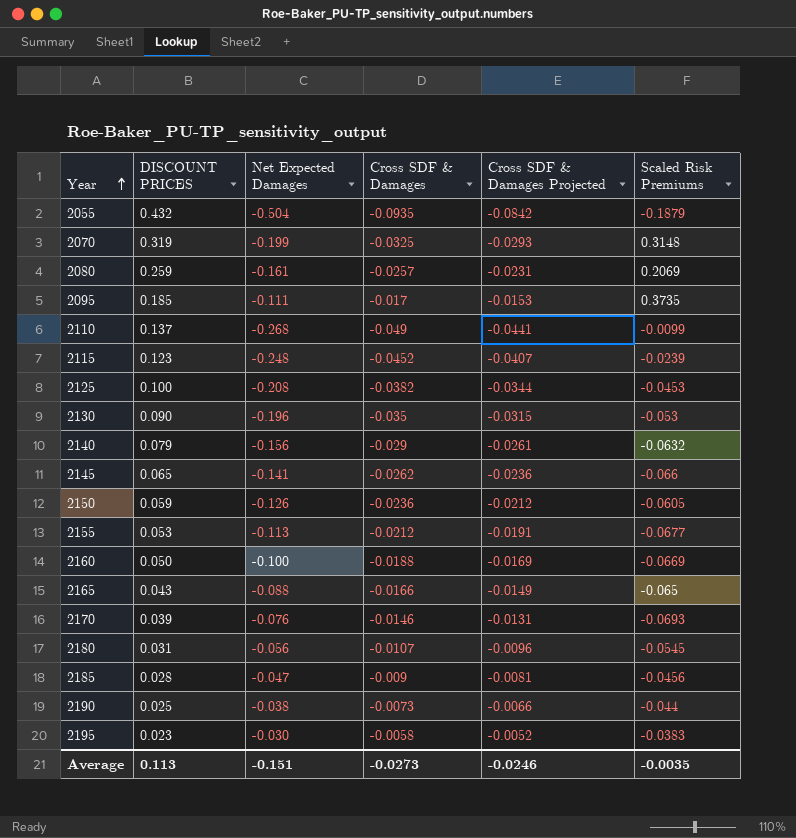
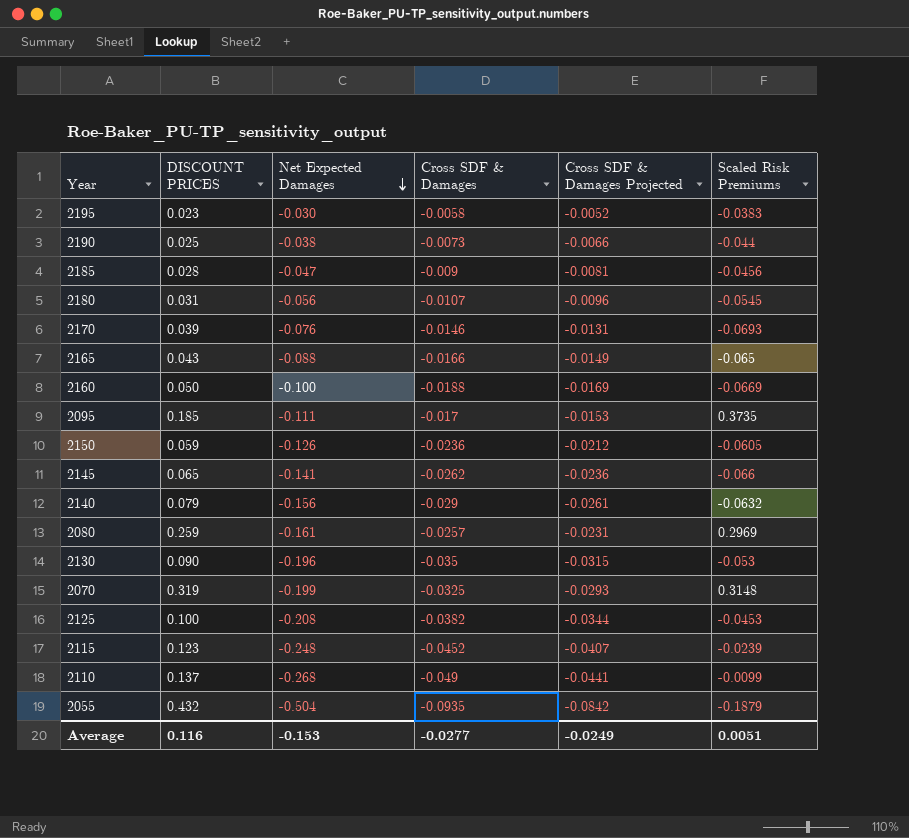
row order: Year ascending -> Net Expected Damages descending
row 2155: 0.053 | -0.113 | -0.0212 | -0.0191 | -0.0677 -> none
2080 | Scaled Risk Premiums: 0.2069 -> 0.2969
Average | DISCOUNT PRICES: 0.113 -> 0.116
Average | Net Expected Damages: -0.151 -> -0.153
Average | Cross SDF & Damages: -0.0273 -> -0.0277
Average | Cross SDF & Damages Projected: -0.0246 -> -0.0249
Average | Scaled Risk Premiums: -0.0035 -> 0.0051

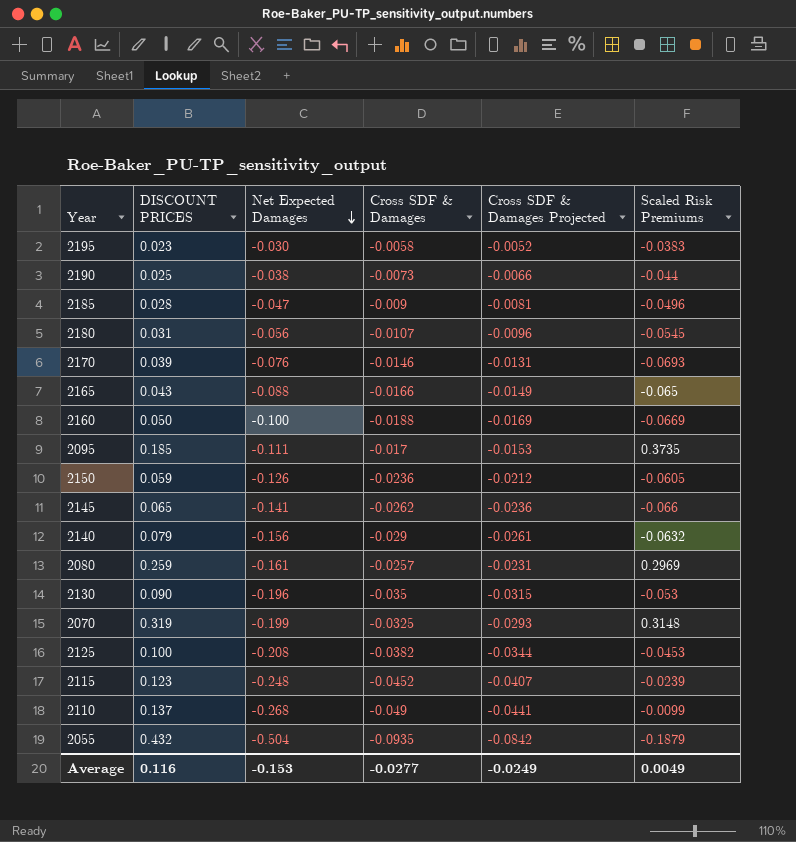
2185 | Scaled Risk Premiums: -0.0456 -> -0.0496
Average | Scaled Risk Premiums: 0.0051 -> 0.0049

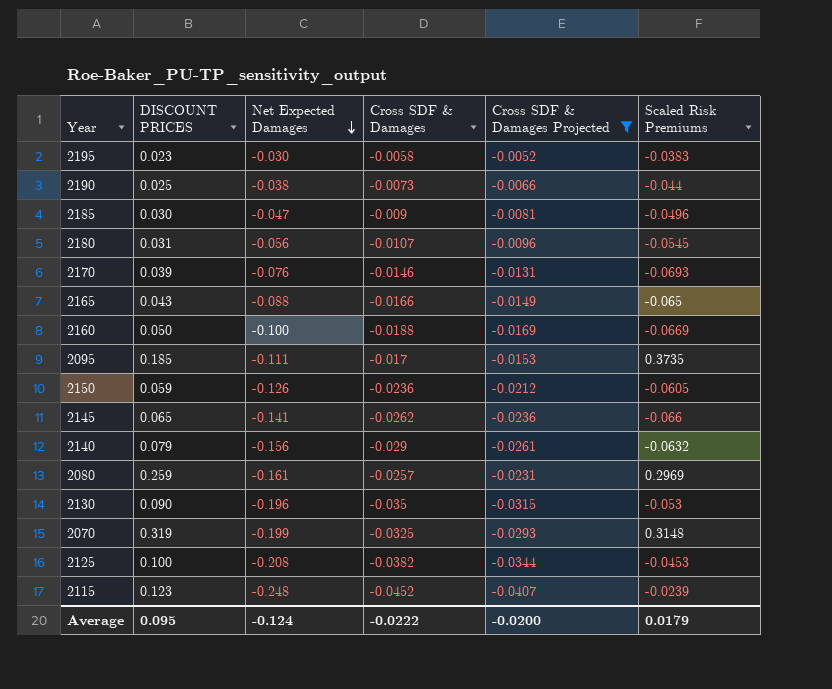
filter: none -> Cross SDF & Damages Projected >= -0.0407
2185 | DISCOUNT PRICES: 0.028 -> 0.030
Average | DISCOUNT PRICES: 0.116 -> 0.095
Average | Net Expected Damages: -0.153 -> -0.124
Average | Cross SDF & Damages: -0.0277 -> -0.0222
Average | Cross SDF & Damages Projected: -0.0249 -> -0.0200
Average | Scaled Risk Premiums: 0.0049 -> 0.0179

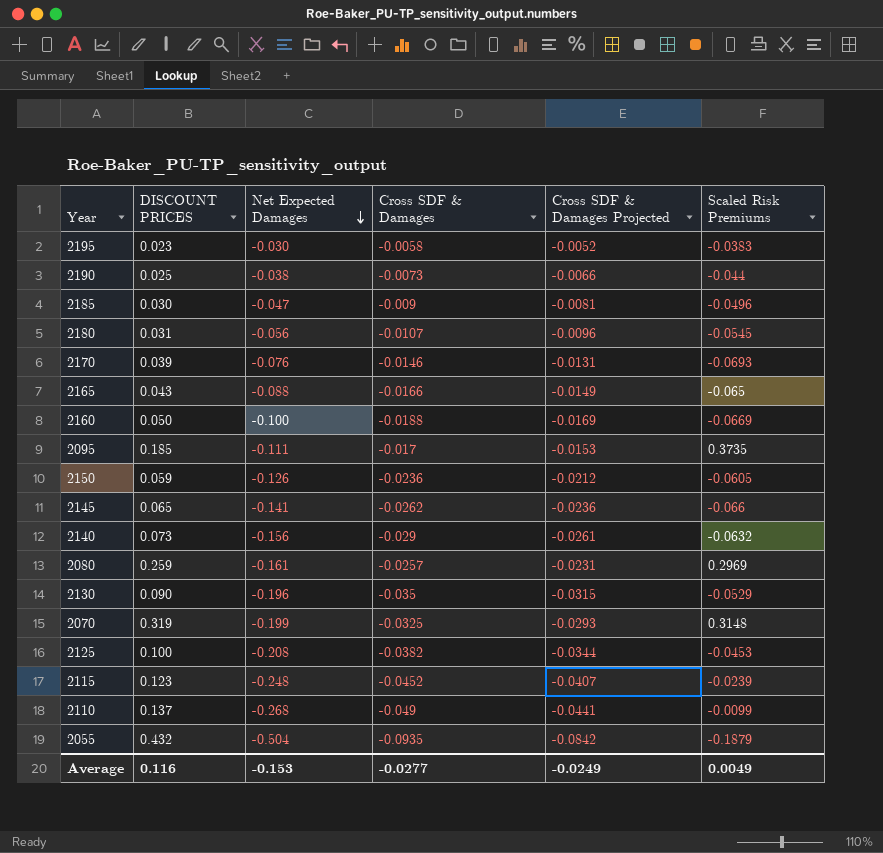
filter: Cross SDF & Damages Projected >= -0.0407 -> none
2140 | DISCOUNT PRICES: 0.079 -> 0.073
2130 | Scaled Risk Premiums: -0.053 -> -0.0529
Average | DISCOUNT PRICES: 0.095 -> 0.116
Average | Net Expected Damages: -0.124 -> -0.153
Average | Cross SDF & Damages: -0.0222 -> -0.0277
Average | Cross SDF & Damages Projected: -0.0200 -> -0.0249
Average | Scaled Risk Premiums: 0.0179 -> 0.0049

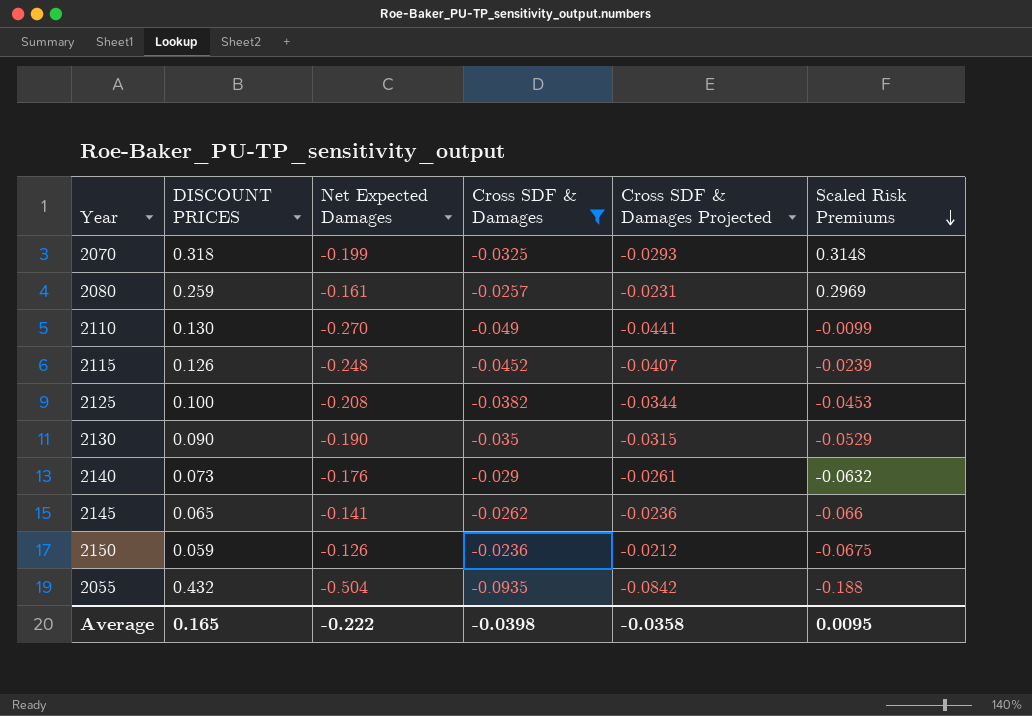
filter: none -> Cross SDF & Damages <= -0.0236
row order: Net Expected Damages descending -> Scaled Risk Premiums descending
2070 | DISCOUNT PRICES: 0.319 -> 0.318
2110 | DISCOUNT PRICES: 0.137 -> 0.130
2110 | Net Expected Damages: -0.268 -> -0.270
2115 | DISCOUNT PRICES: 0.123 -> 0.126
2130 | Net Expected Damages: -0.196 -> -0.190
2140 | Net Expected Damages: -0.156 -> -0.176
2150 | Scaled Risk Premiums: -0.0605 -> -0.0675
2055 | Scaled Risk Premiums: -0.1879 -> -0.188
Average | DISCOUNT PRICES: 0.116 -> 0.165
Average | Net Expected Damages: -0.153 -> -0.222
Average | Cross SDF & Damages: -0.0277 -> -0.0398
Average | Cross SDF & Damages Projected: -0.0249 -> -0.0358
Average | Scaled Risk Premiums: 0.0049 -> 0.0095

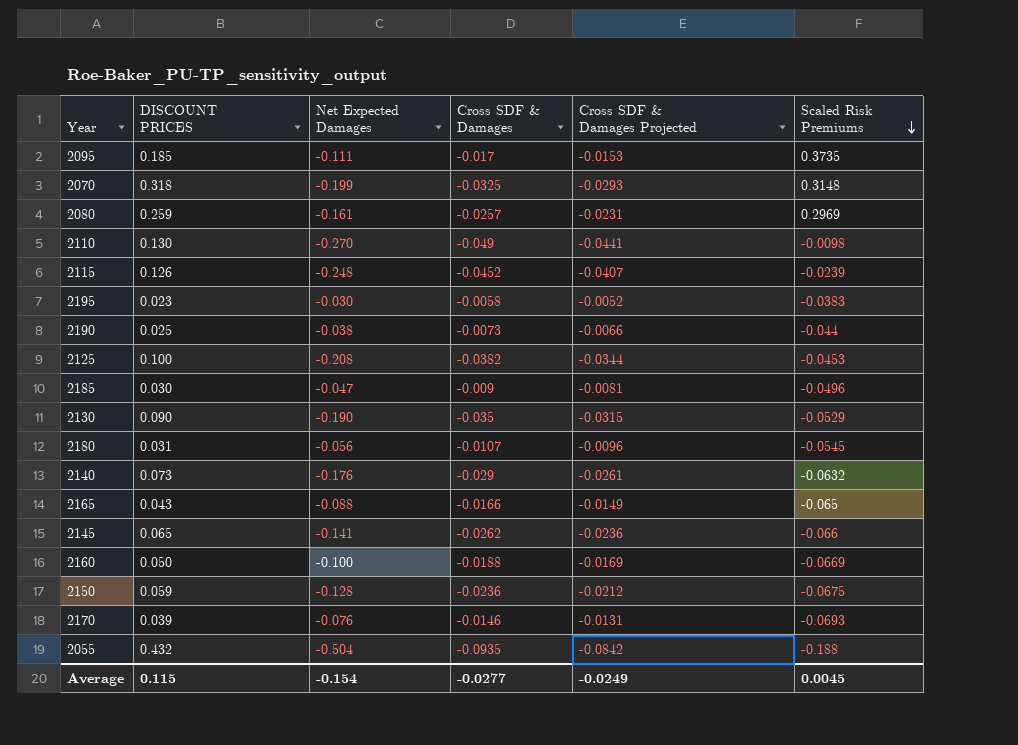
filter: Cross SDF & Damages <= -0.0236 -> none
2110 | Scaled Risk Premiums: -0.0099 -> -0.0098
2150 | Net Expected Damages: -0.126 -> -0.128
Average | DISCOUNT PRICES: 0.165 -> 0.115
Average | Net Expected Damages: -0.222 -> -0.154
Average | Cross SDF & Damages: -0.0398 -> -0.0277
Average | Cross SDF & Damages Projected: -0.0358 -> -0.0249
Average | Scaled Risk Premiums: 0.0095 -> 0.0045

